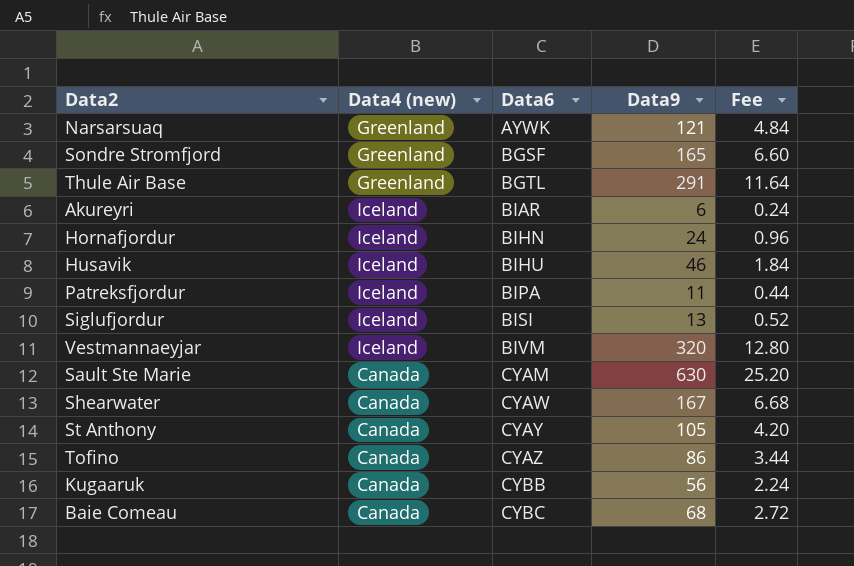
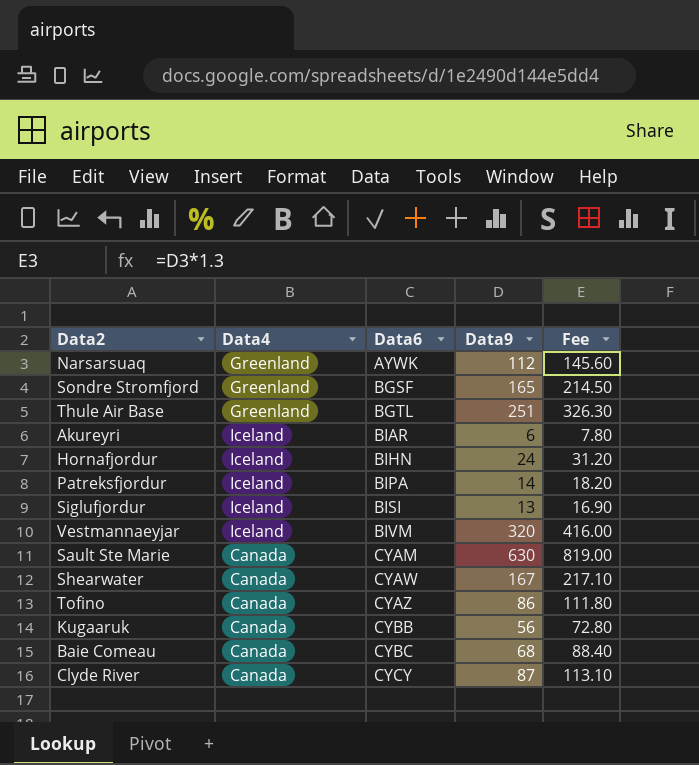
column name: Data4 (new) -> Data4
column Fee | formula: [Data9] * 0.04 -> [Data9] * 1.3
row Husavik: Iceland | BIHU | 46 | 1.84 -> none
row St Anthony: Canada | CYAY | 105 | 4.20 -> none
Narsarsuaq | Data9: 121 -> 112
Thule Air Base | Data9: 291 -> 251
Patreksfjordur | Data9: 11 -> 14
row Clyde River: none -> Canada | CYCY | 87 | 113.10

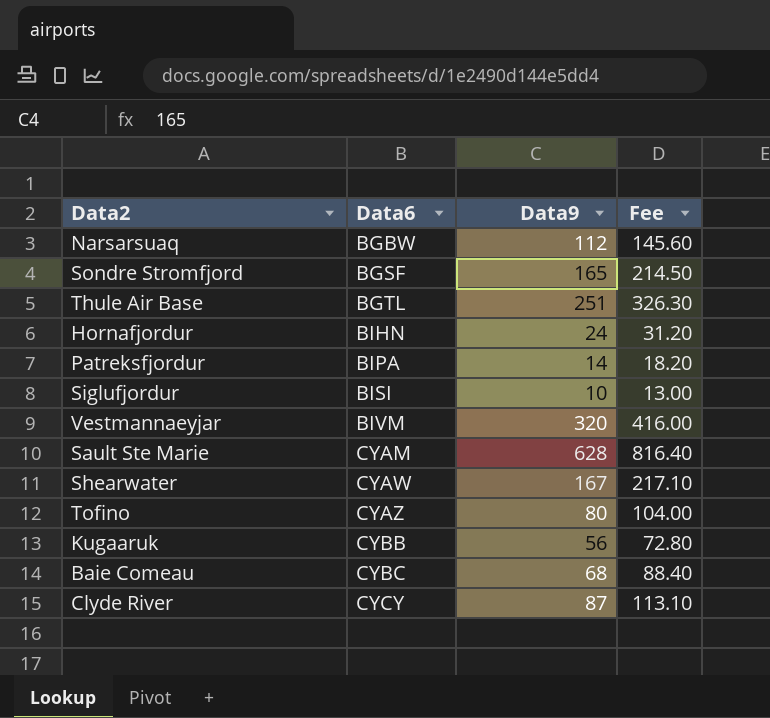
column Data4 | position: 2 -> none
row Akureyri: Iceland | BIAR | 6 | 7.80 -> none
Narsarsuaq | Data6: AYWK -> BGBW
Siglufjordur | Data9: 13 -> 10
Siglufjordur | Fee: 16.90 -> 13.00
Sault Ste Marie | Data9: 630 -> 628
Sault Ste Marie | Fee: 819.00 -> 816.40
Tofino | Data9: 86 -> 80
Tofino | Fee: 111.80 -> 104.00

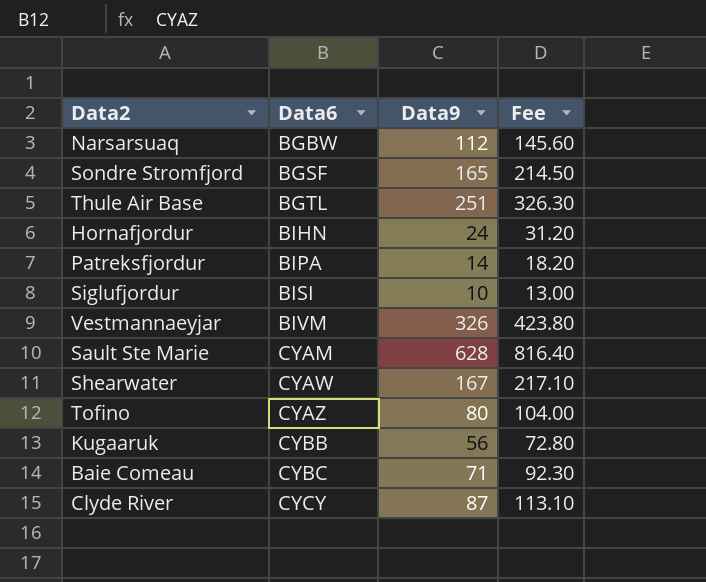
Vestmannaeyjar | Data9: 320 -> 326
Vestmannaeyjar | Fee: 416.00 -> 423.80
Baie Comeau | Data9: 68 -> 71
Baie Comeau | Fee: 88.40 -> 92.30

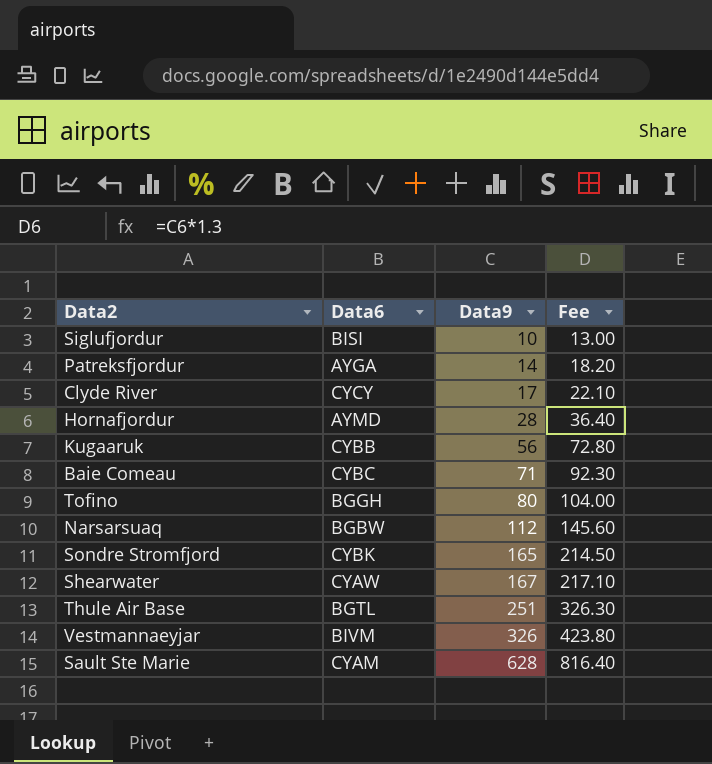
row order: Data6 ascending -> Data9 ascending
Patreksfjordur | Data6: BIPA -> AYGA
Clyde River | Data9: 87 -> 17
Clyde River | Fee: 113.10 -> 22.10
Hornafjordur | Data6: BIHN -> AYMD
Hornafjordur | Data9: 24 -> 28
Hornafjordur | Fee: 31.20 -> 36.40
Tofino | Data6: CYAZ -> BGGH
Sondre Stromfjord | Data6: BGSF -> CYBK

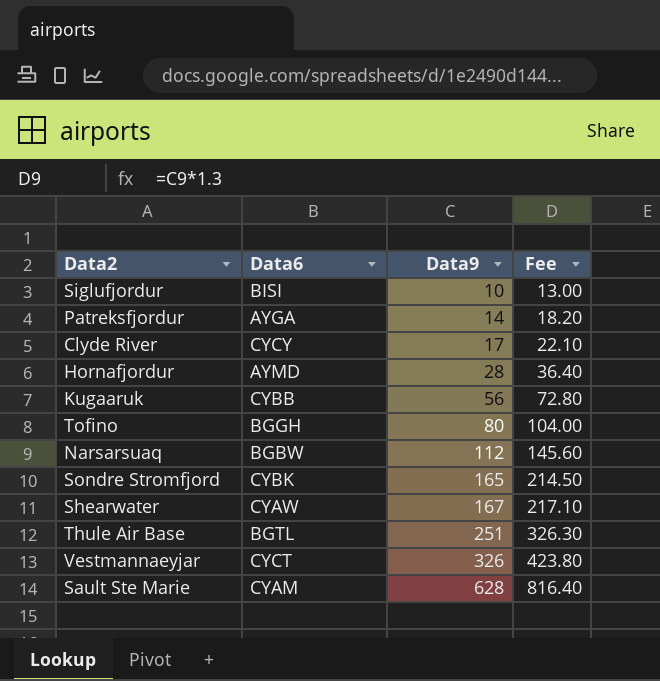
row Baie Comeau: CYBC | 71 | 92.30 -> none
Vestmannaeyjar | Data6: BIVM -> CYCT

